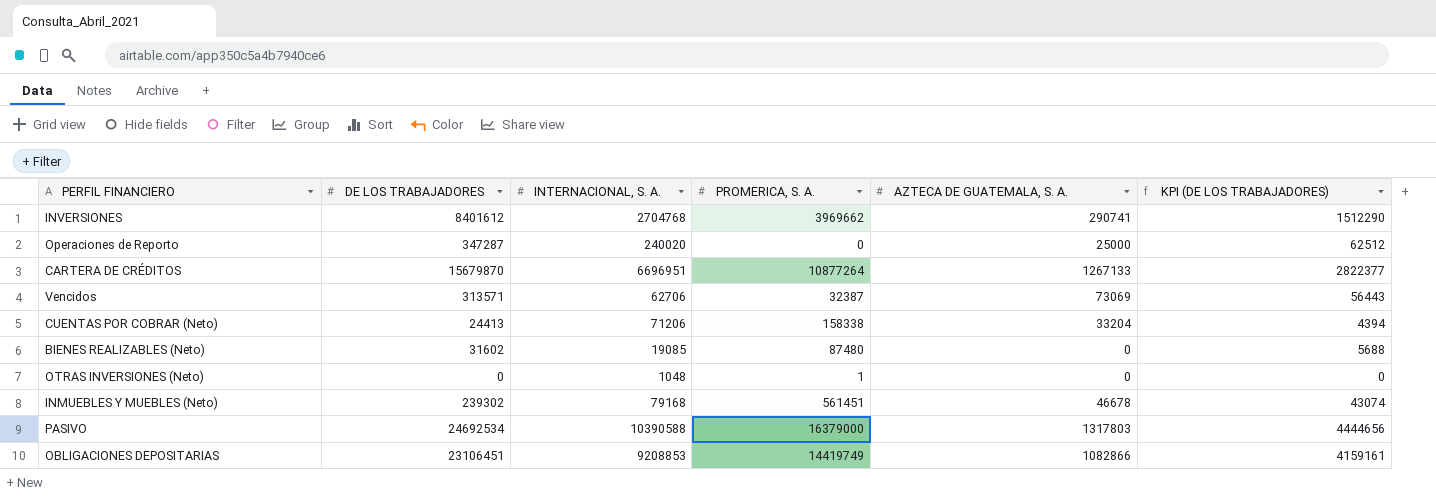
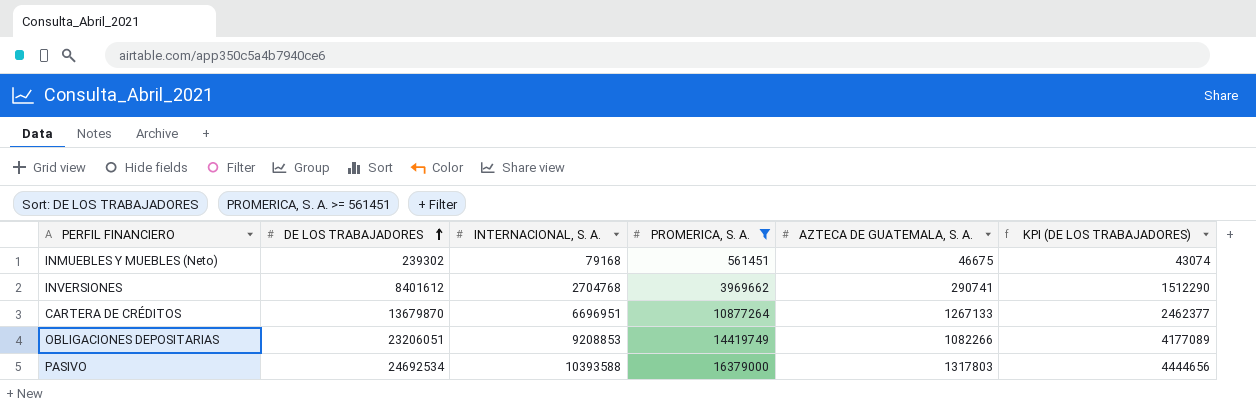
filter: none -> PROMERICA, S. A. >= 561451
row order: none -> DE LOS TRABAJADORES ascending
INMUEBLES Y MUEBLES (Neto) | AZTECA DE GUATEMALA, S. A.: 46678 -> 46675
CARTERA DE CRÉDITOS | DE LOS TRABAJADORES: 15679870 -> 13679870
CARTERA DE CRÉDITOS | KPI (DE LOS TRABAJADORES): 2822377 -> 2462377
OBLIGACIONES DEPOSITARIAS | DE LOS TRABAJADORES: 23106451 -> 23206051
OBLIGACIONES DEPOSITARIAS | AZTECA DE GUATEMALA, S. A.: 1082866 -> 1082266
OBLIGACIONES DEPOSITARIAS | KPI (DE LOS TRABAJADORES): 4159161 -> 4177089
PASIVO | INTERNACIONAL, S. A.: 10390588 -> 10393588

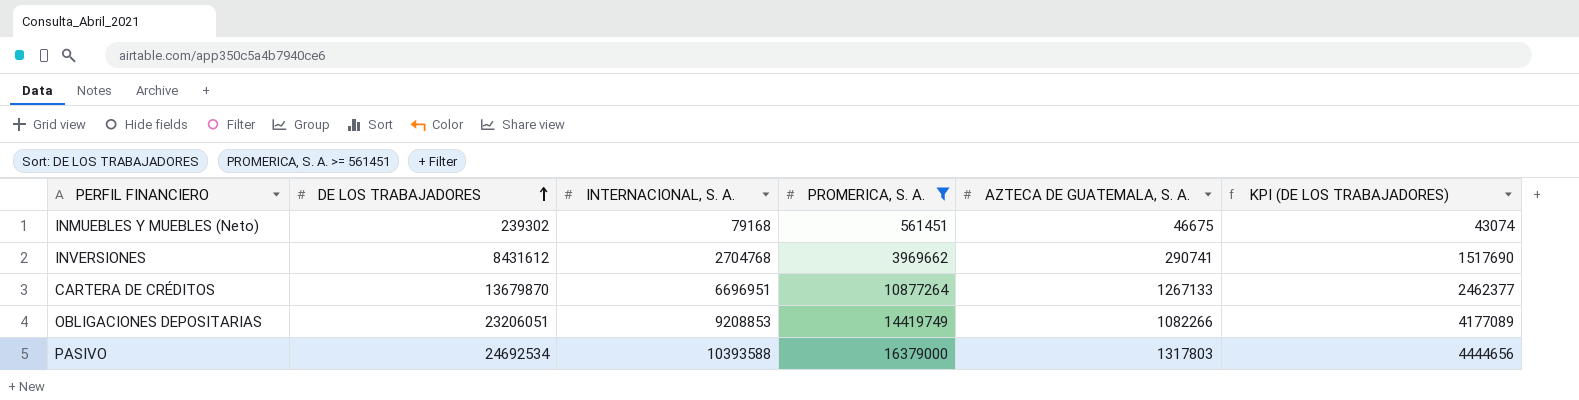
INVERSIONES | DE LOS TRABAJADORES: 8401612 -> 8431612
INVERSIONES | KPI (DE LOS TRABAJADORES): 1512290 -> 1517690

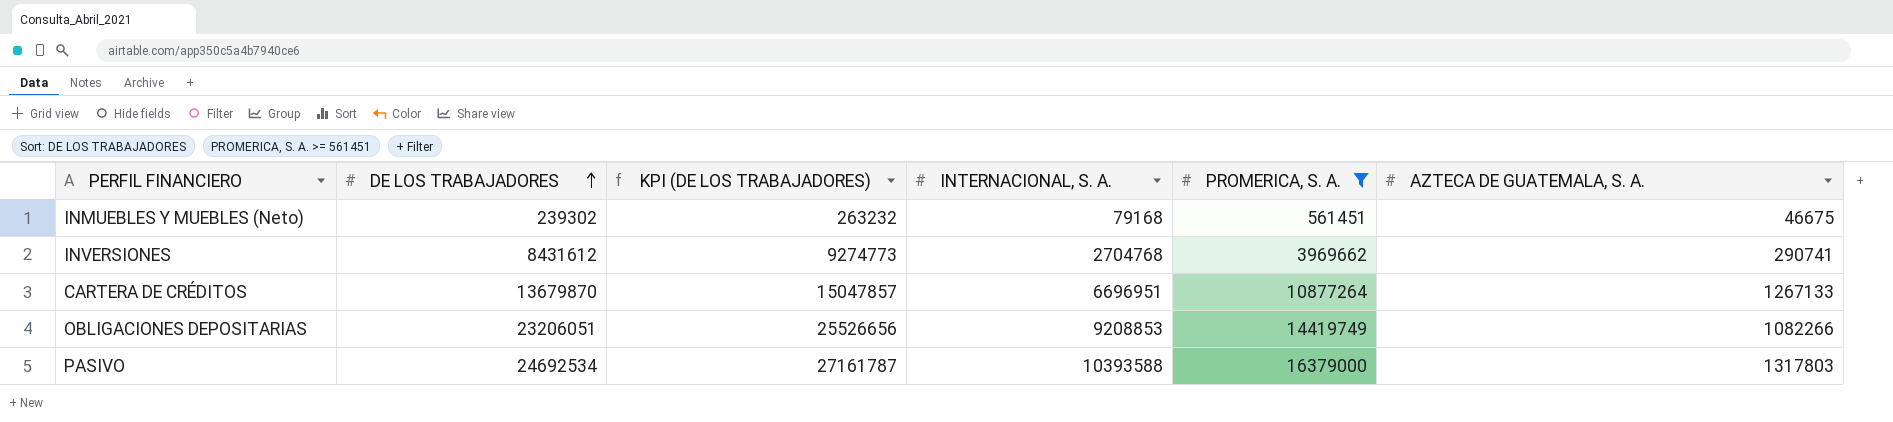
column KPI (DE LOS TRABAJADORES) | formula: [DE LOS TRABAJADORES] * 0.18 -> [DE LOS TRABAJADORES] * 1.1
column KPI (DE LOS TRABAJADORES) | position: 6 -> 3

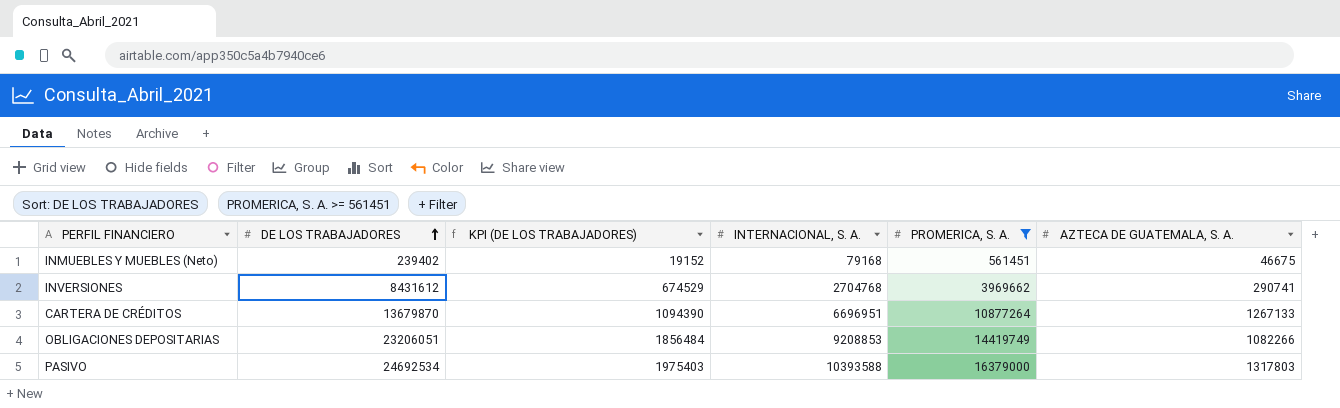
column KPI (DE LOS TRABAJADORES) | formula: [DE LOS TRABAJADORES] * 1.1 -> [DE LOS TRABAJADORES] * 0.08
INMUEBLES Y MUEBLES (Neto) | DE LOS TRABAJADORES: 239302 -> 239402

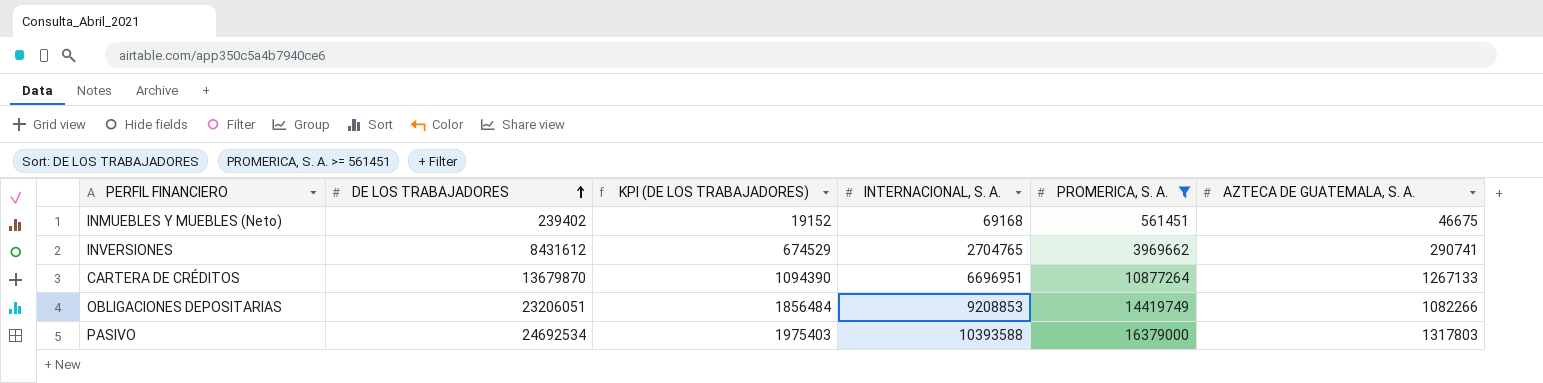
INMUEBLES Y MUEBLES (Neto) | INTERNACIONAL, S. A.: 79168 -> 69168
INVERSIONES | INTERNACIONAL, S. A.: 2704768 -> 2704765

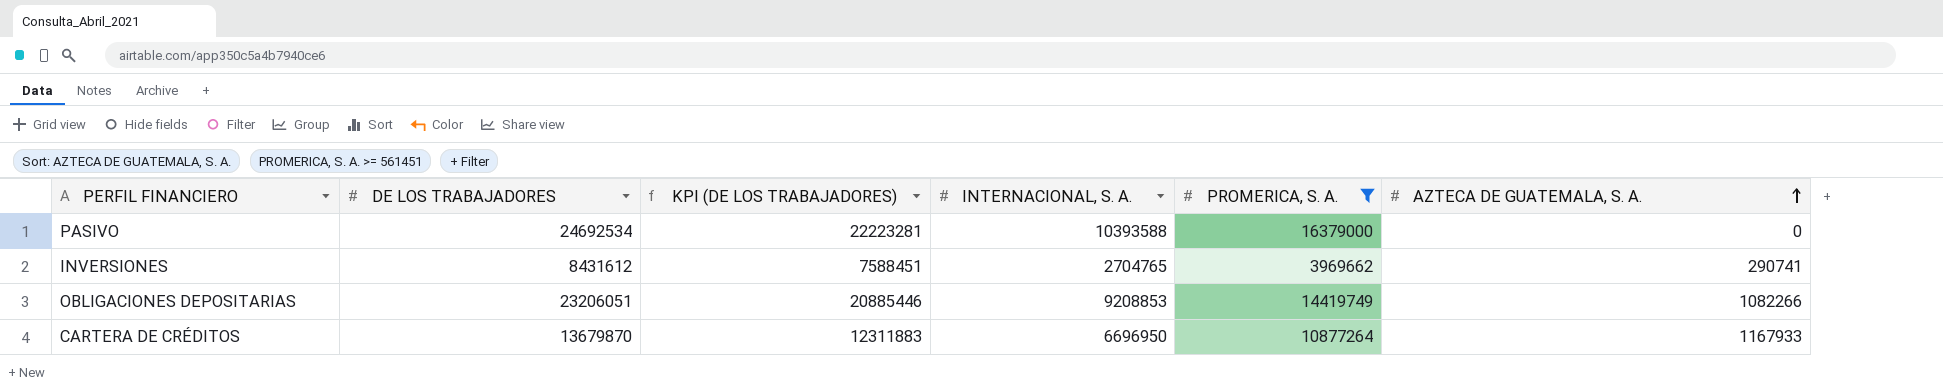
row order: DE LOS TRABAJADORES ascending -> AZTECA DE GUATEMALA, S. A. ascending
column KPI (DE LOS TRABAJADORES) | formula: [DE LOS TRABAJADORES] * 0.08 -> [DE LOS TRABAJADORES] * 0.9
row INMUEBLES Y MUEBLES (Neto): 239402 | 19152 | 69168 | 561451 | 46675 -> none
PASIVO | AZTECA DE GUATEMALA, S. A.: 1317803 -> 0
CARTERA DE CRÉDITOS | INTERNACIONAL, S. A.: 6696951 -> 6696950
CARTERA DE CRÉDITOS | AZTECA DE GUATEMALA, S. A.: 1267133 -> 1167933

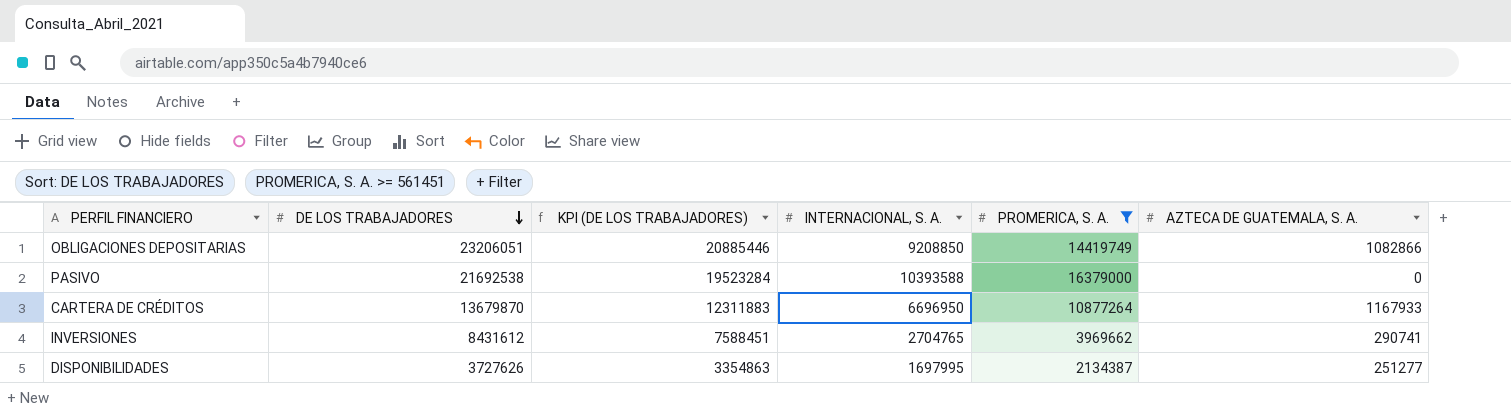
row order: AZTECA DE GUATEMALA, S. A. ascending -> DE LOS TRABAJADORES descending
OBLIGACIONES DEPOSITARIAS | INTERNACIONAL, S. A.: 9208853 -> 9208850
OBLIGACIONES DEPOSITARIAS | AZTECA DE GUATEMALA, S. A.: 1082266 -> 1082866
PASIVO | DE LOS TRABAJADORES: 24692534 -> 21692538
PASIVO | KPI (DE LOS TRABAJADORES): 22223281 -> 19523284
row DISPONIBILIDADES: none -> 3727626 | 3354863 | 1697995 | 2134387 | 251277

